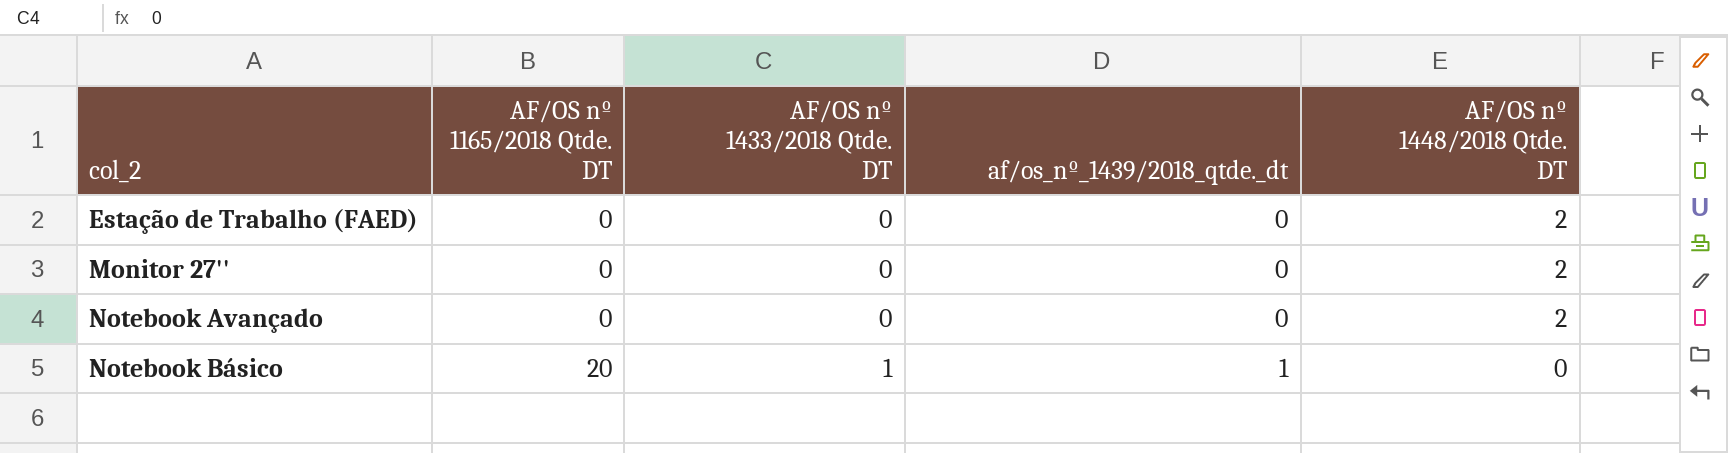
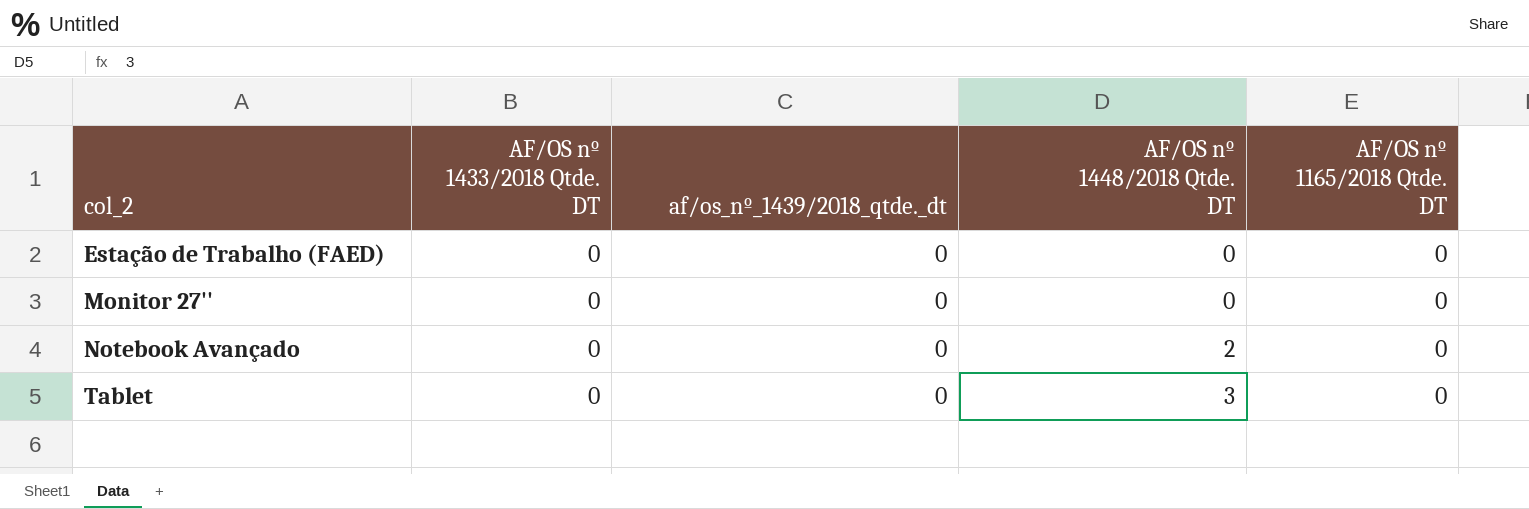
column AF/OS nº 1165/2018 Qtde. DT | position: 2 -> 5
row Notebook Básico: 20 | 1 | 1 | 0 -> none
Estação de Trabalho (FAED) | AF/OS nº 1448/2018 Qtde. DT: 2 -> 0
Monitor 27'' | AF/OS nº 1448/2018 Qtde. DT: 2 -> 0
row Tablet: none -> 0 | 0 | 3 | 0

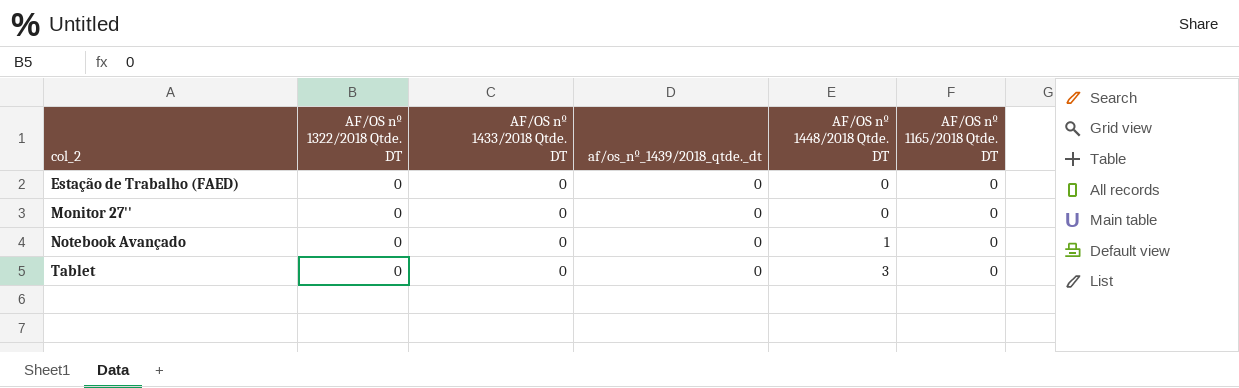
column AF/OS nº 1322/2018 Qtde. DT | position: none -> 2
Notebook Avançado | AF/OS nº 1448/2018 Qtde. DT: 2 -> 1

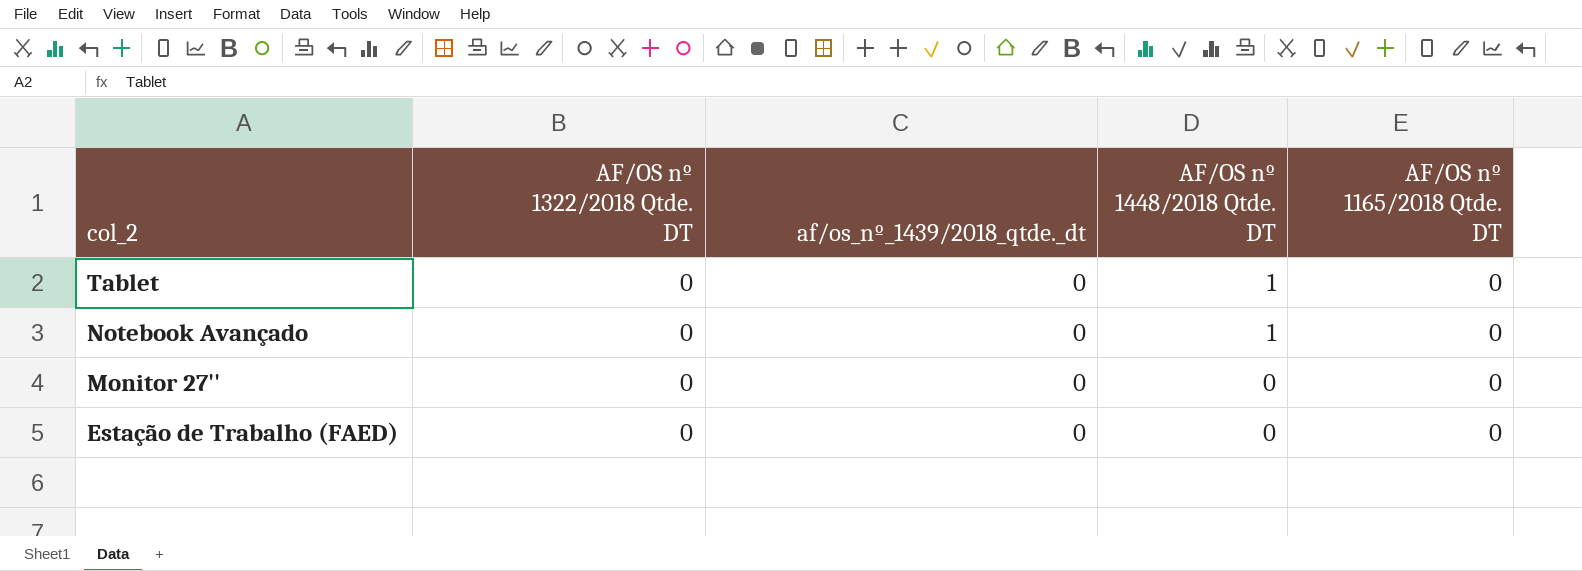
row order: col_2 ascending -> col_2 descending
column AF/OS nº 1433/2018 Qtde. DT | position: 3 -> none
Tablet | AF/OS nº 1448/2018 Qtde. DT: 3 -> 1

